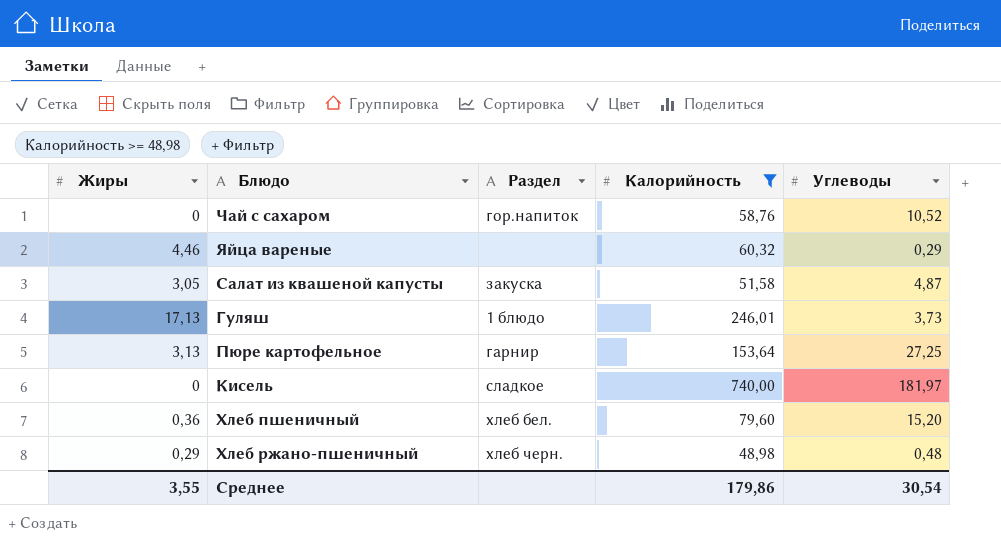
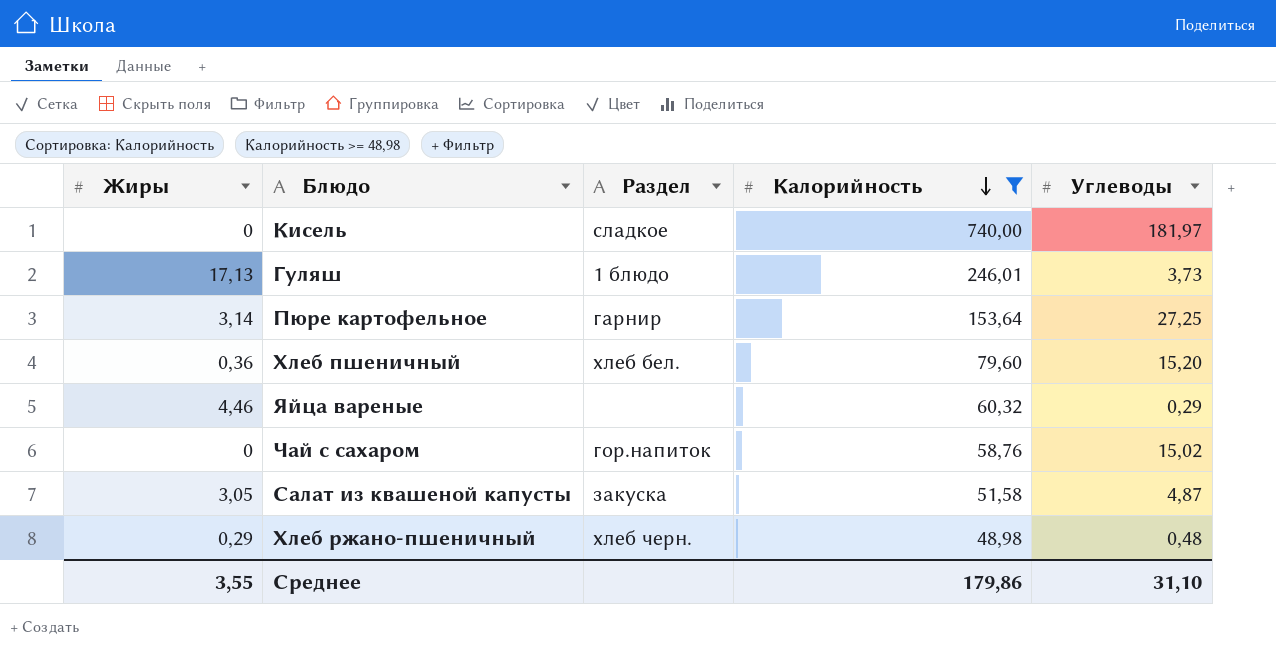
row order: none -> Калорийность descending
Пюре картофельное | Жиры: 3,13 -> 3,14
Чай с сахаром | Углеводы: 10,52 -> 15,02
Среднее | Углеводы: 30,54 -> 31,10

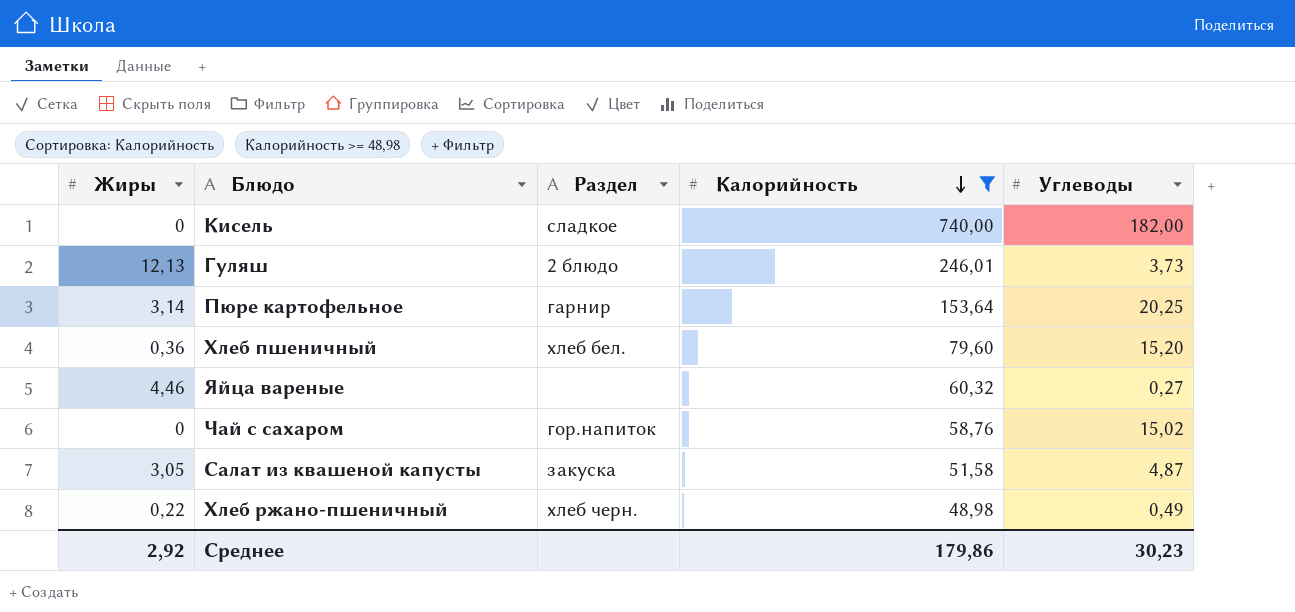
Кисель | Углеводы: 181,97 -> 182,00
Гуляш | Жиры: 17,13 -> 12,13
Гуляш | Раздел: 1 блюдо -> 2 блюдо
Пюре картофельное | Углеводы: 27,25 -> 20,25
Яйца вареные | Углеводы: 0,29 -> 0,27
Хлеб ржано-пшеничный | Жиры: 0,29 -> 0,22
Хлеб ржано-пшеничный | Углеводы: 0,48 -> 0,49
Среднее | Жиры: 3,55 -> 2,92
Среднее | Углеводы: 31,10 -> 30,23

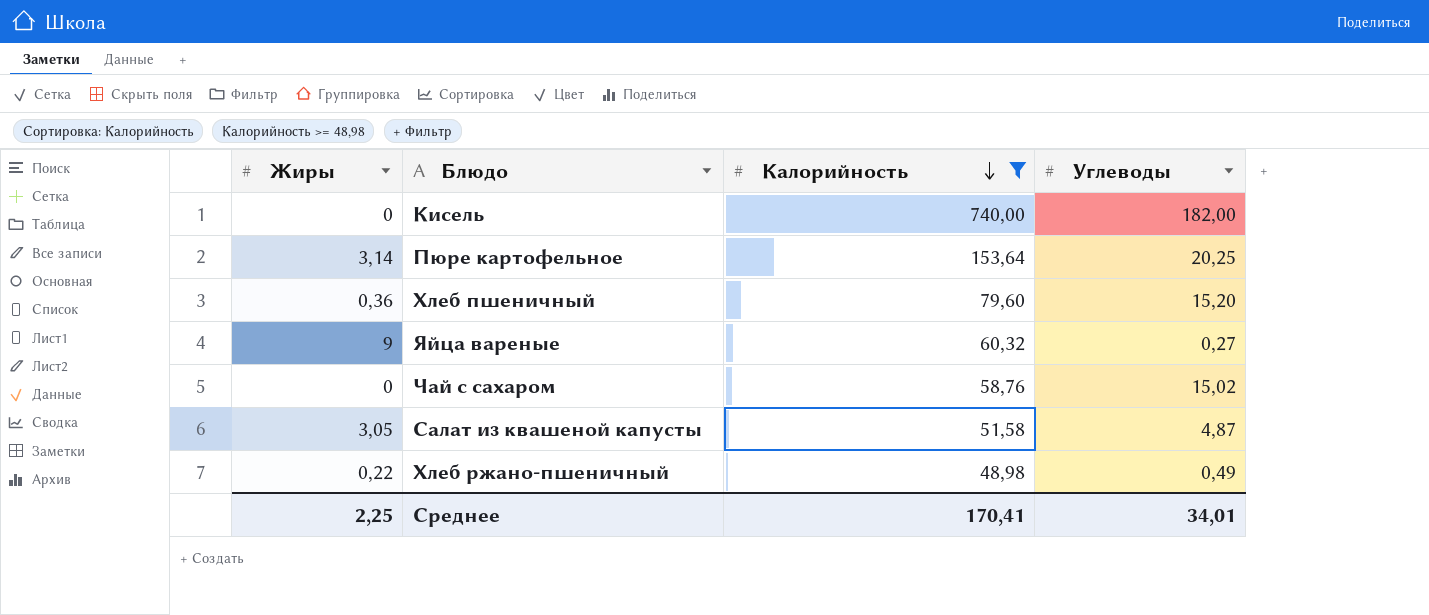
column Раздел | position: 3 -> none
row Гуляш: 12,13 | 2 блюдо | 246,01 | 3,73 -> none
Яйца вареные | Жиры: 4,46 -> 9
Среднее | Жиры: 2,92 -> 2,25
Среднее | Калорийность: 179,86 -> 170,41
Среднее | Углеводы: 30,23 -> 34,01

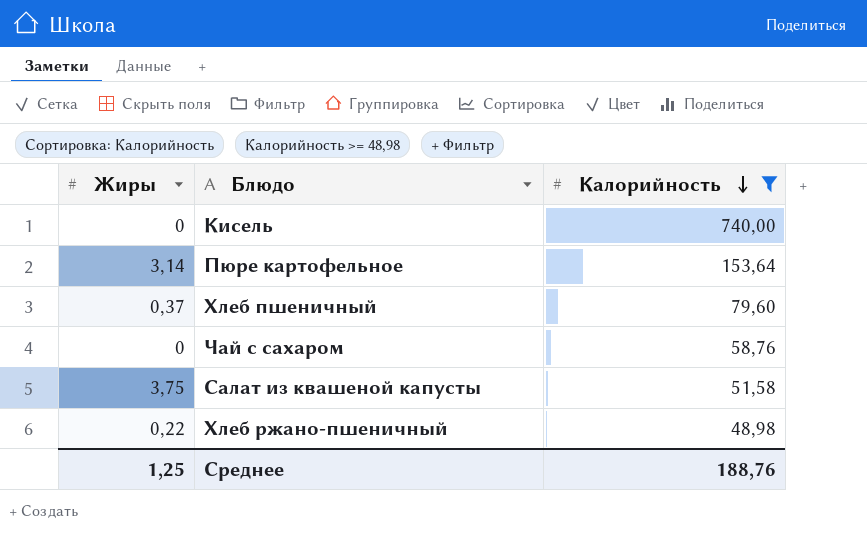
column Углеводы | position: 4 -> none
row Яйца вареные: 9 | 60,32 | 0,27 -> none
Хлеб пшеничный | Жиры: 0,36 -> 0,37
Салат из квашеной капусты | Жиры: 3,05 -> 3,75
Среднее | Жиры: 2,25 -> 1,25
Среднее | Калорийность: 170,41 -> 188,76

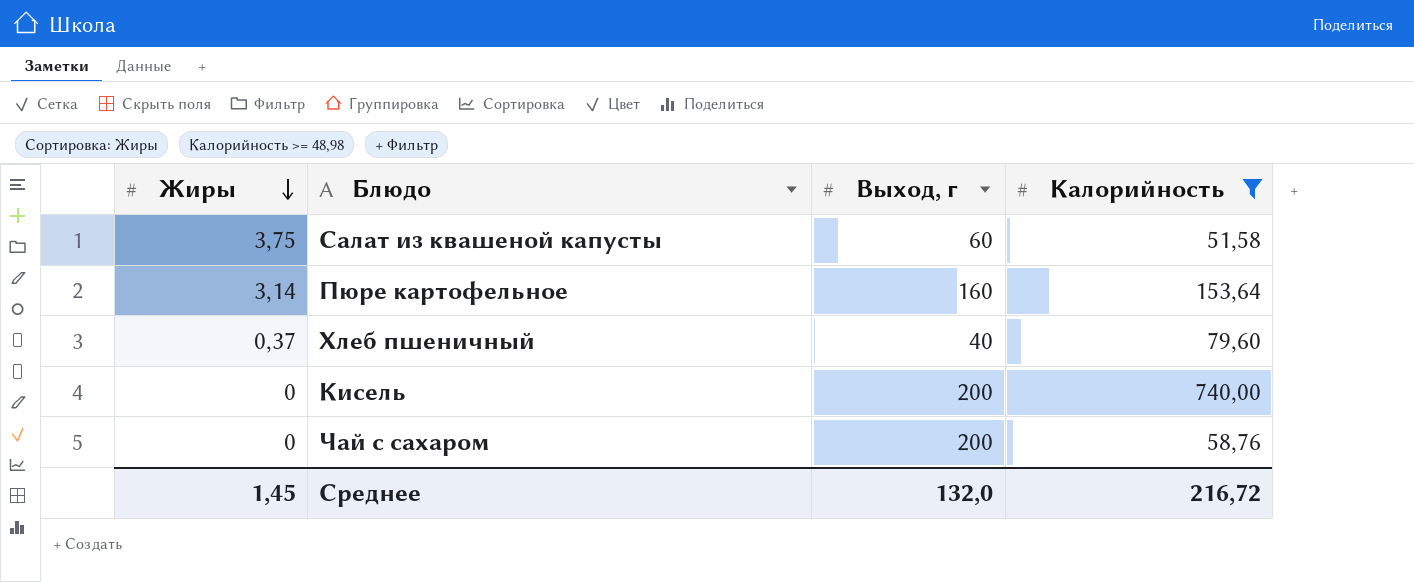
row order: Калорийность descending -> Жиры descending
column Выход, г | position: none -> 3
row Хлеб ржано-пшеничный: 0,22 | 48,98 -> none
Среднее | Жиры: 1,25 -> 1,45
Среднее | Калорийность: 188,76 -> 216,72

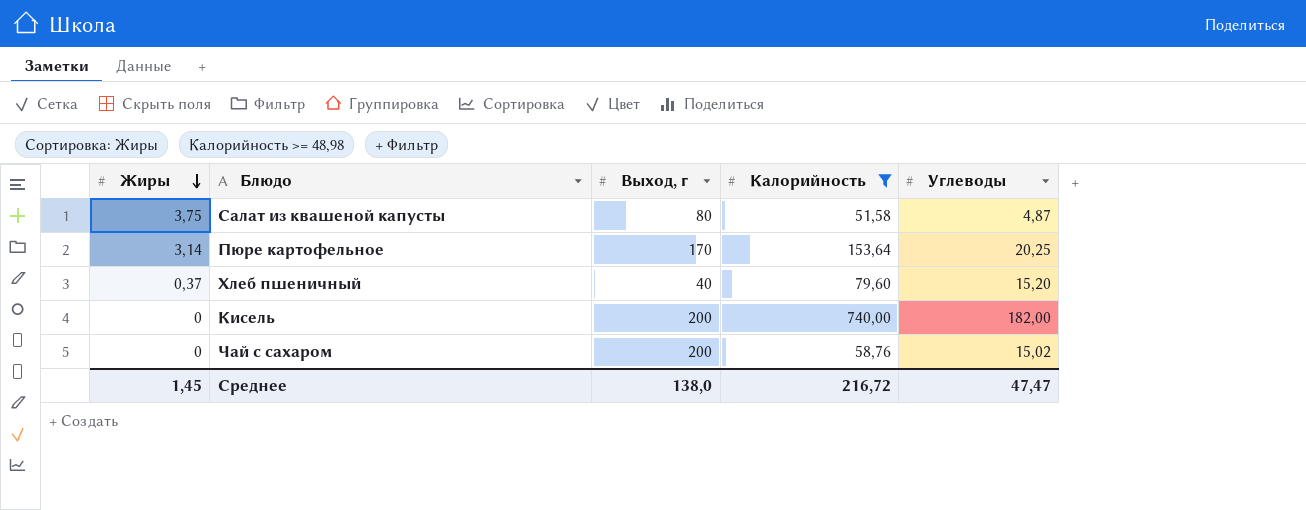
column Углеводы | position: none -> 5
Салат из квашеной капусты | Выход, г: 60 -> 80
Пюре картофельное | Выход, г: 160 -> 170
Среднее | Выход, г: 132,0 -> 138,0

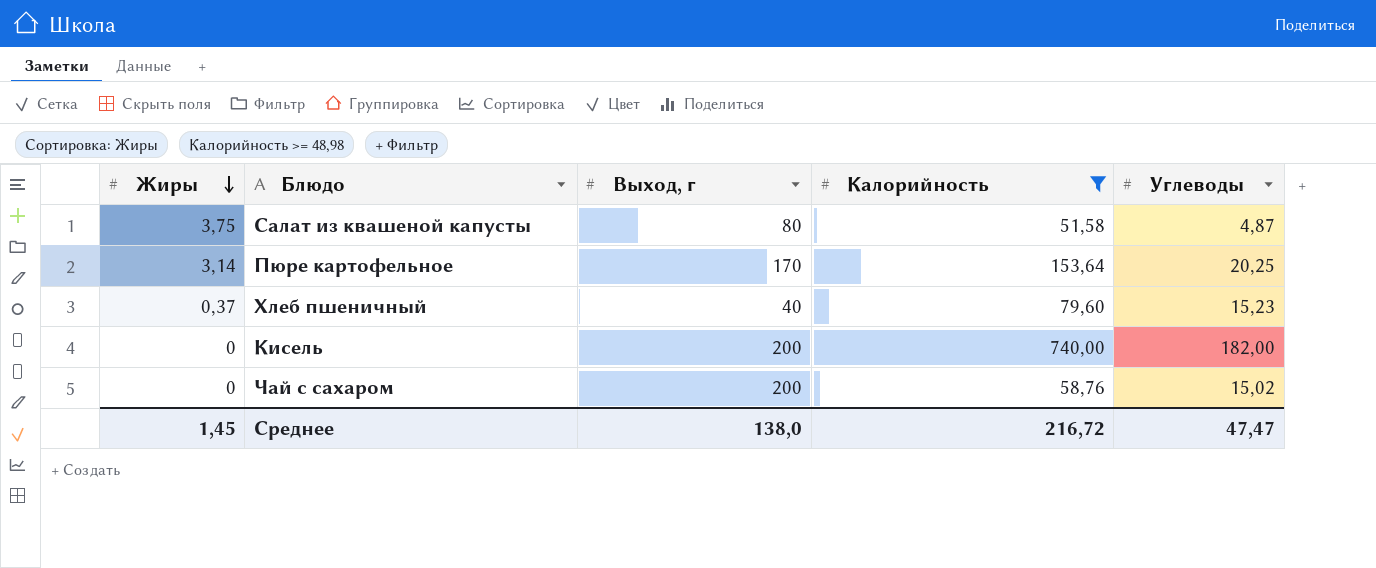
Хлеб пшеничный | Углеводы: 15,20 -> 15,23

